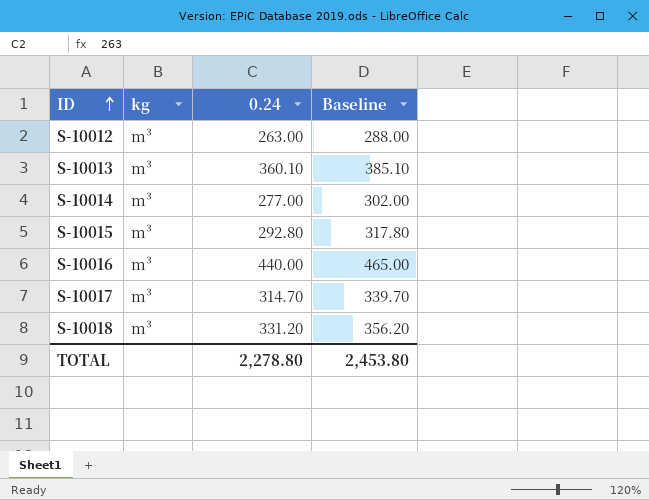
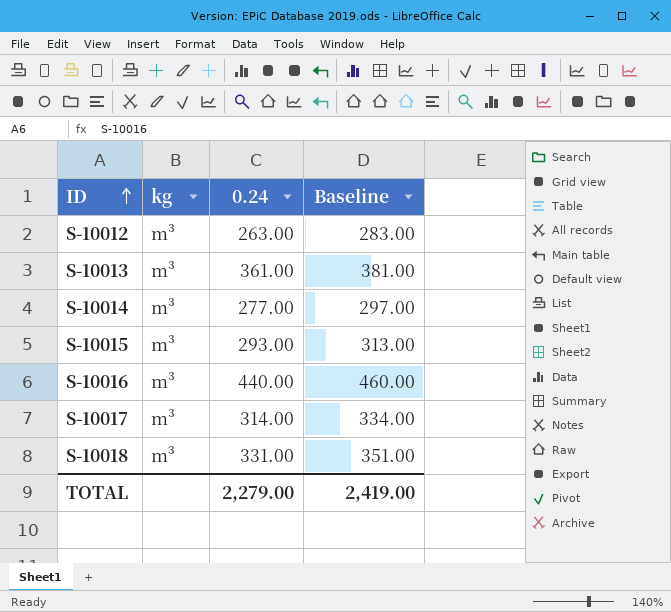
column Baseline | formula: [0.24] + 25 -> [0.24] + 20
S-10013 | 0.24: 360.10 -> 361.00
S-10015 | 0.24: 292.80 -> 293.00
S-10017 | 0.24: 314.70 -> 314.00
S-10018 | 0.24: 331.20 -> 331.00
TOTAL | 0.24: 2,278.80 -> 2,279.00
TOTAL | Baseline: 2,453.80 -> 2,419.00

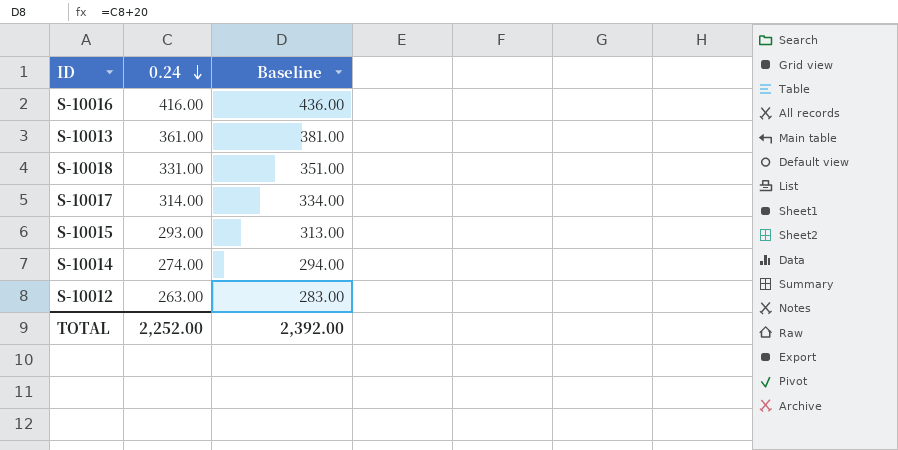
row order: ID ascending -> 0.24 descending
column kg | position: 2 -> none
S-10016 | 0.24: 440.00 -> 416.00
S-10016 | Baseline: 460.00 -> 436.00
S-10014 | 0.24: 277.00 -> 274.00
S-10014 | Baseline: 297.00 -> 294.00
TOTAL | 0.24: 2,279.00 -> 2,252.00
TOTAL | Baseline: 2,419.00 -> 2,392.00

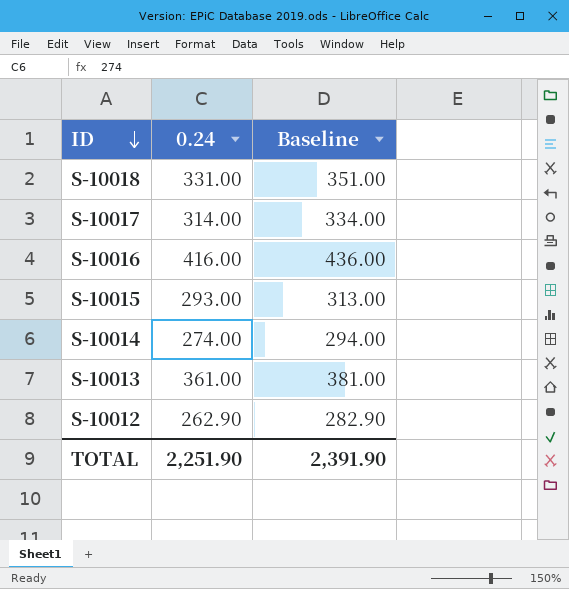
row order: 0.24 descending -> ID descending
S-10012 | 0.24: 263.00 -> 262.90
S-10012 | Baseline: 283.00 -> 282.90
TOTAL | 0.24: 2,252.00 -> 2,251.90
TOTAL | Baseline: 2,392.00 -> 2,391.90

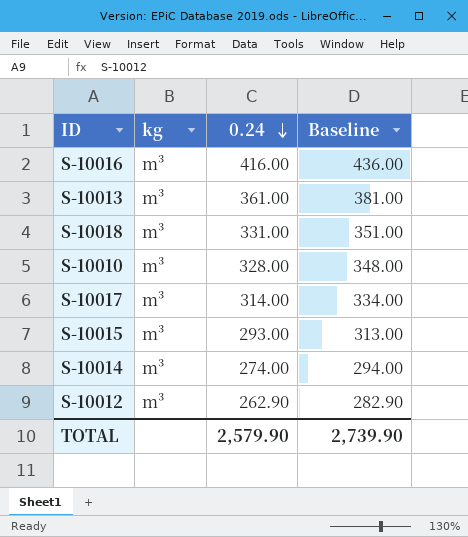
row order: ID descending -> 0.24 descending
column kg | position: none -> 2
row S-10010: none -> m³ | 328.00 | 348.00
TOTAL | 0.24: 2,251.90 -> 2,579.90
TOTAL | Baseline: 2,391.90 -> 2,739.90

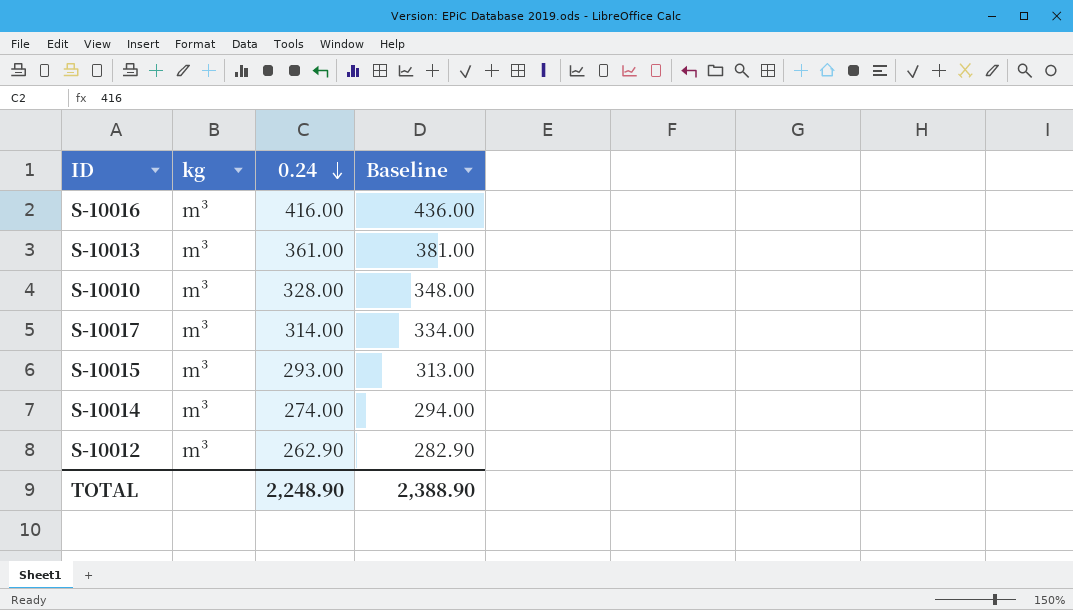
row S-10018: m³ | 331.00 | 351.00 -> none
TOTAL | 0.24: 2,579.90 -> 2,248.90
TOTAL | Baseline: 2,739.90 -> 2,388.90

